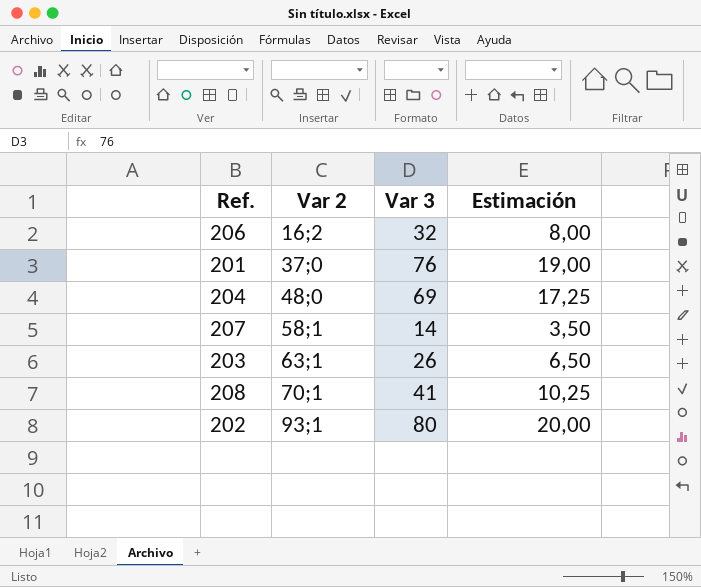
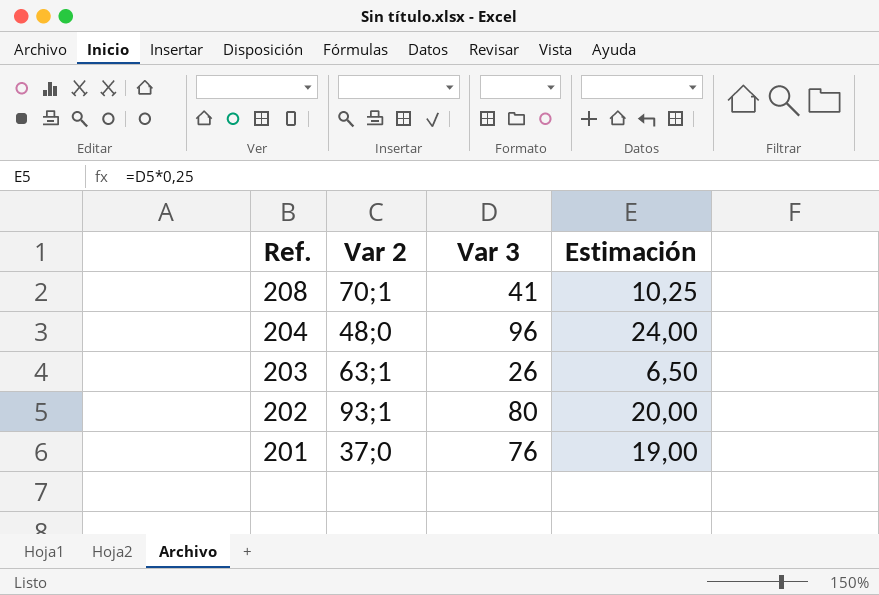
row order: Var 2 ascending -> Ref. descending
row 206: 16;2 | 32 | 8,00 -> none
row 207: 58;1 | 14 | 3,50 -> none
204 | Var 3: 69 -> 96
204 | Estimación: 17,25 -> 24,00

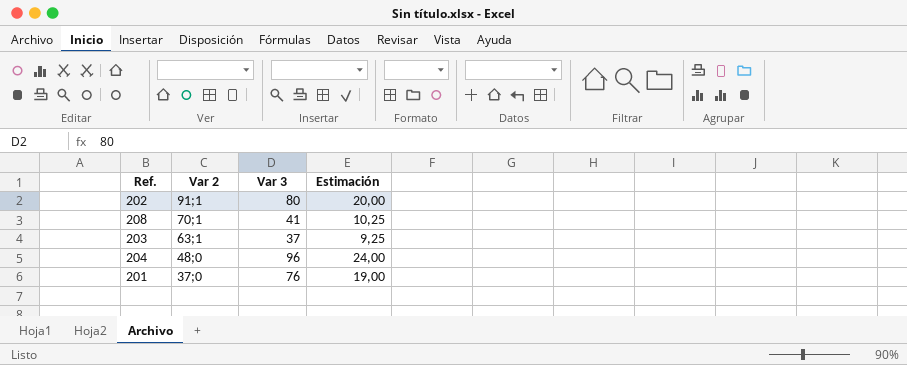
row order: Ref. descending -> Var 2 descending
202 | Var 2: 93;1 -> 91;1
203 | Var 3: 26 -> 37
203 | Estimación: 6,50 -> 9,25

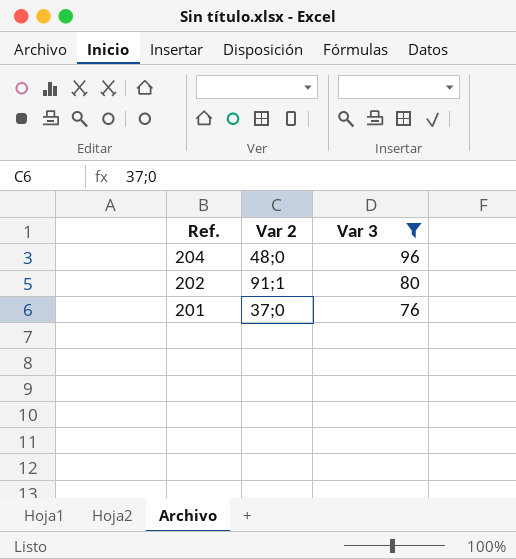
filter: none -> Var 3 >= 76
row order: Var 2 descending -> Ref. descending
column Estimación | formula: [Var 3] * 0,25 -> none

